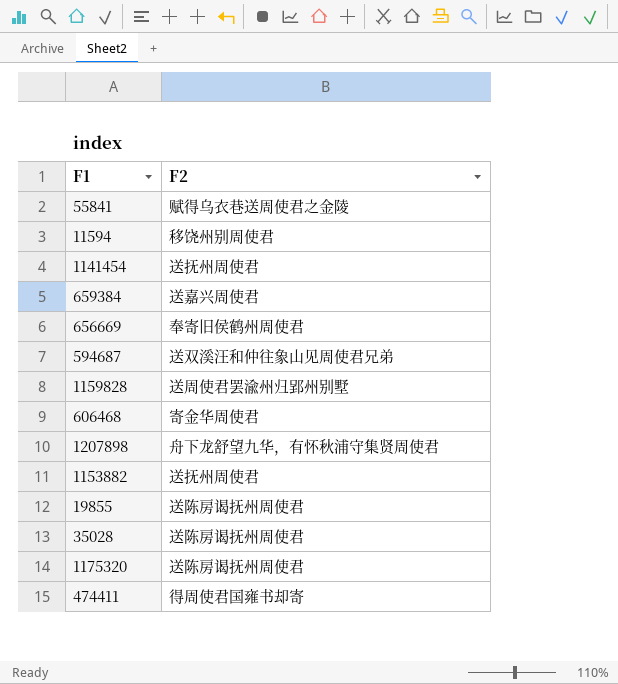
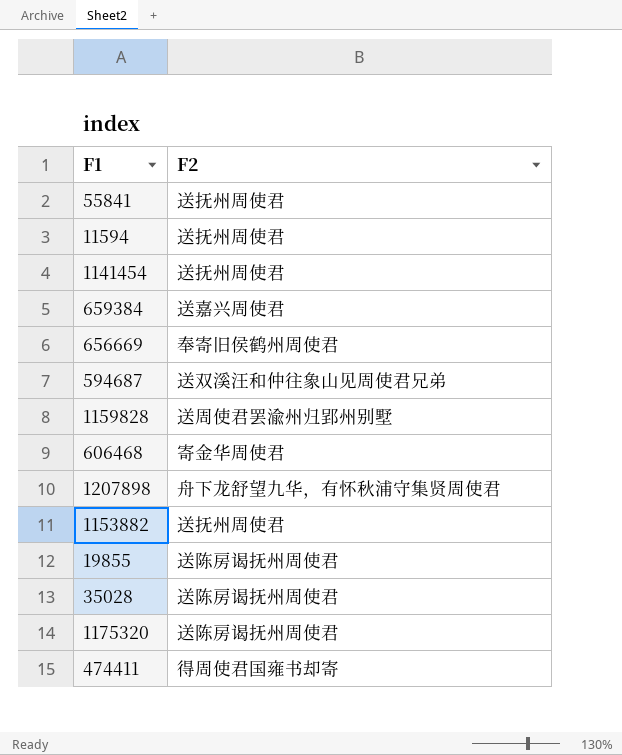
55841 | F2: 赋得乌衣巷送周使君之金陵 -> 送抚州周使君
11594 | F2: 移饶州别周使君 -> 送抚州周使君

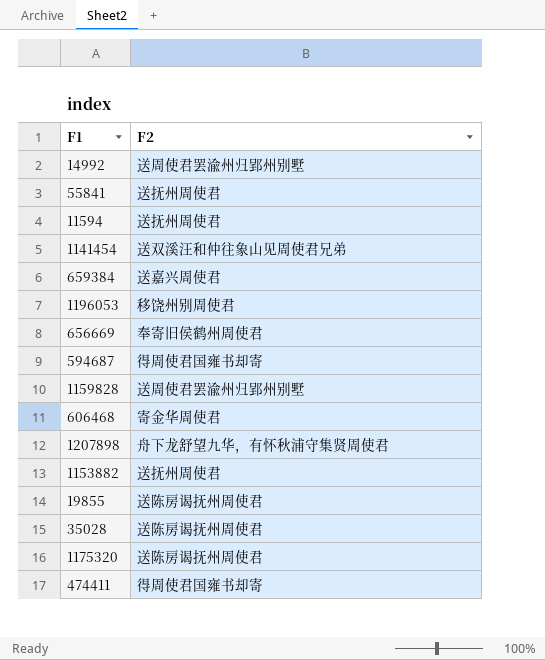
row 14992: none -> 送周使君罢渝州归郢州别墅
1141454 | F2: 送抚州周使君 -> 送双溪汪和仲往象山见周使君兄弟
row 1196053: none -> 移饶州别周使君
594687 | F2: 送双溪汪和仲往象山见周使君兄弟 -> 得周使君国雍书却寄

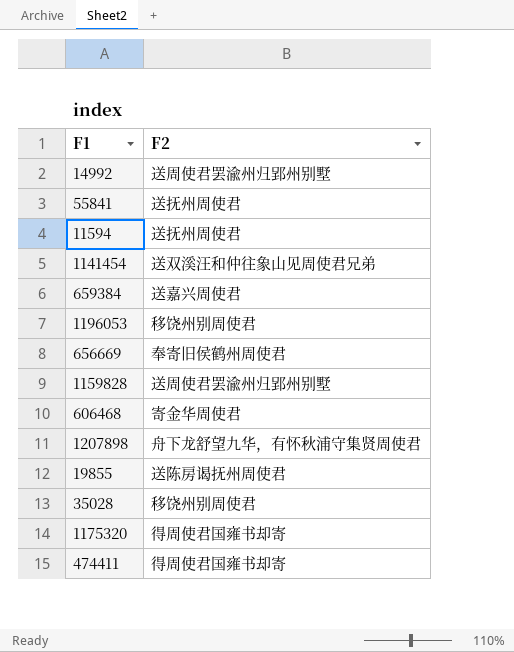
row 594687: 得周使君国雍书却寄 -> none
row 1153882: 送抚州周使君 -> none
35028 | F2: 送陈房谒抚州周使君 -> 移饶州别周使君
1175320 | F2: 送陈房谒抚州周使君 -> 得周使君国雍书却寄

